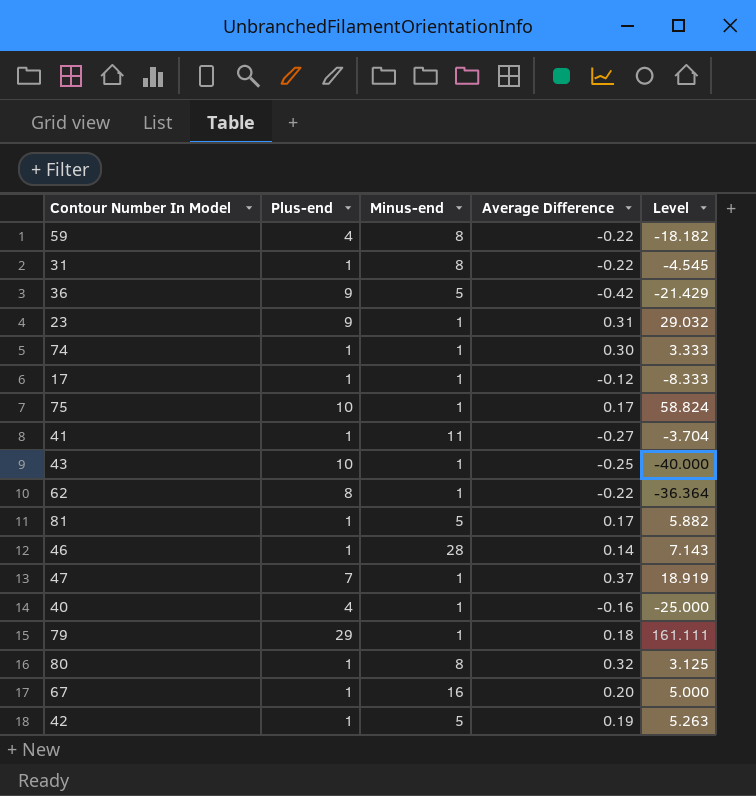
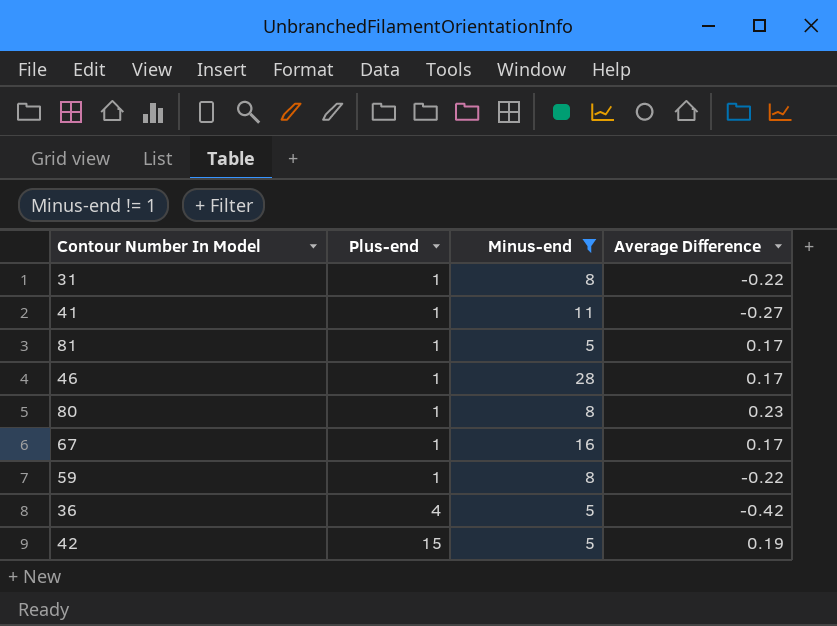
filter: none -> Minus-end != 1
row order: none -> Plus-end ascending
column Level | formula: [Plus-end] / [Average Difference] -> none
46 | Average Difference: 0.14 -> 0.17
80 | Average Difference: 0.32 -> 0.23
67 | Average Difference: 0.20 -> 0.17
59 | Plus-end: 4 -> 1
36 | Plus-end: 9 -> 4
42 | Plus-end: 1 -> 15

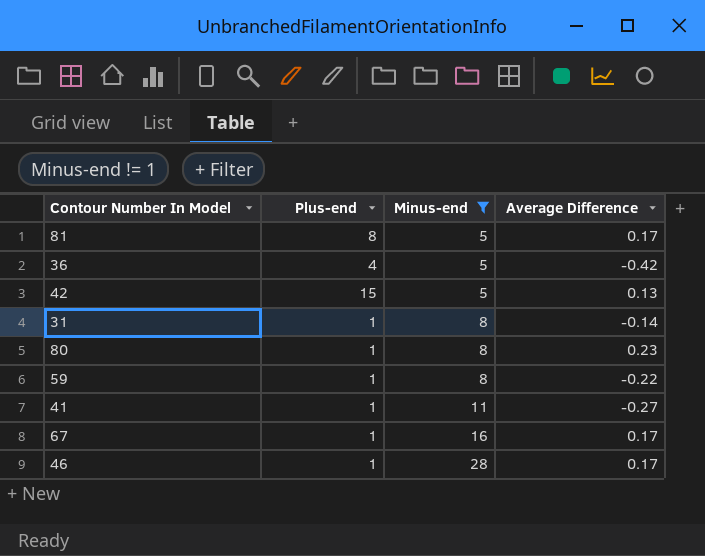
row order: Plus-end ascending -> Minus-end ascending
81 | Plus-end: 1 -> 8
42 | Average Difference: 0.19 -> 0.13
31 | Average Difference: -0.22 -> -0.14

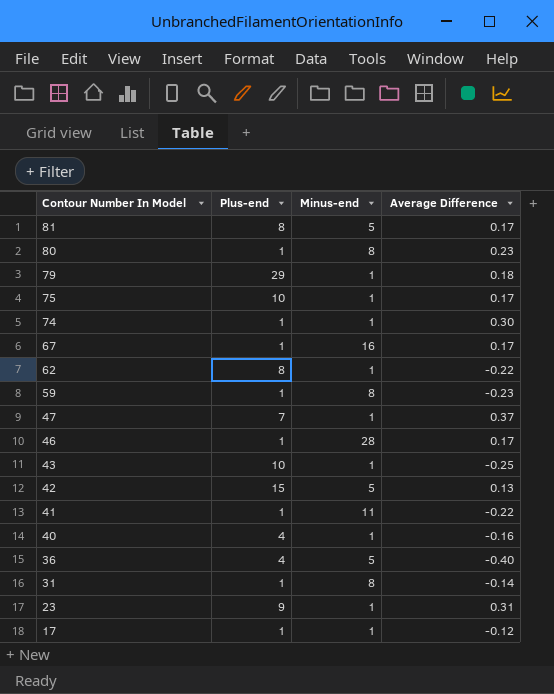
filter: Minus-end != 1 -> none
row order: Minus-end ascending -> Contour Number In Model descending
59 | Average Difference: -0.22 -> -0.23
41 | Average Difference: -0.27 -> -0.22
36 | Average Difference: -0.42 -> -0.40

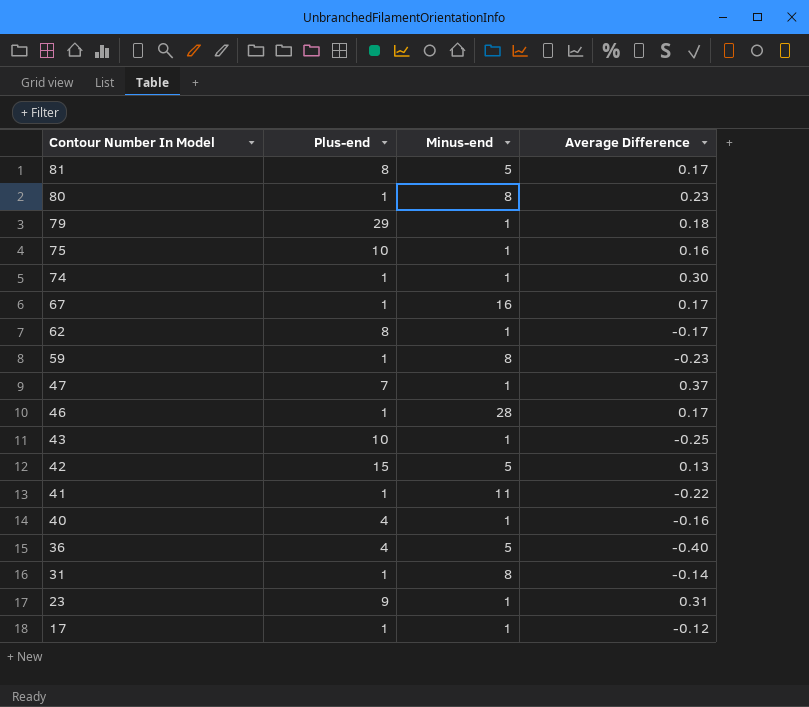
75 | Average Difference: 0.17 -> 0.16
62 | Average Difference: -0.22 -> -0.17

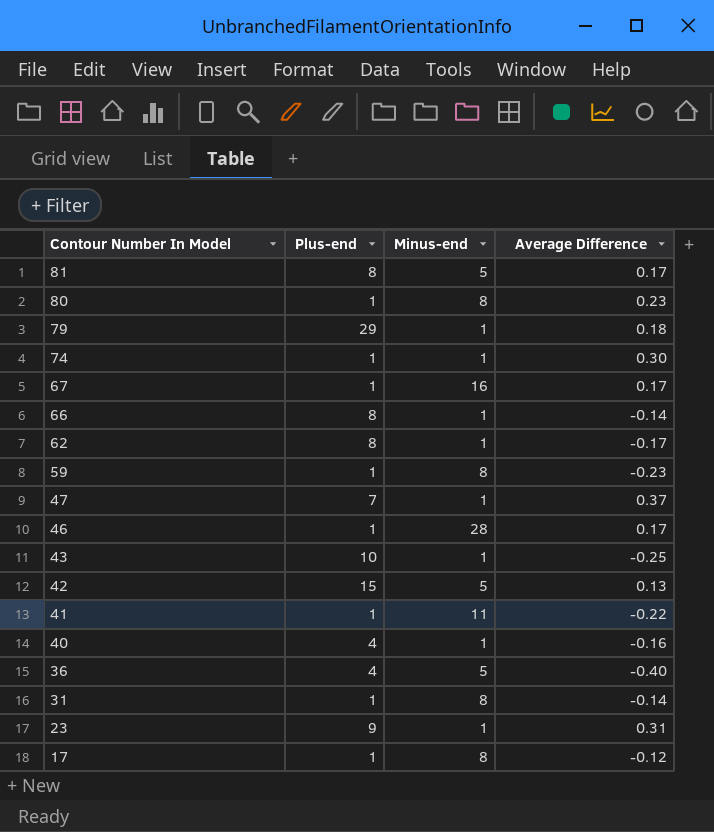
row 75: 10 | 1 | 0.16 -> none
row 66: none -> 8 | 1 | -0.14
17 | Minus-end: 1 -> 8

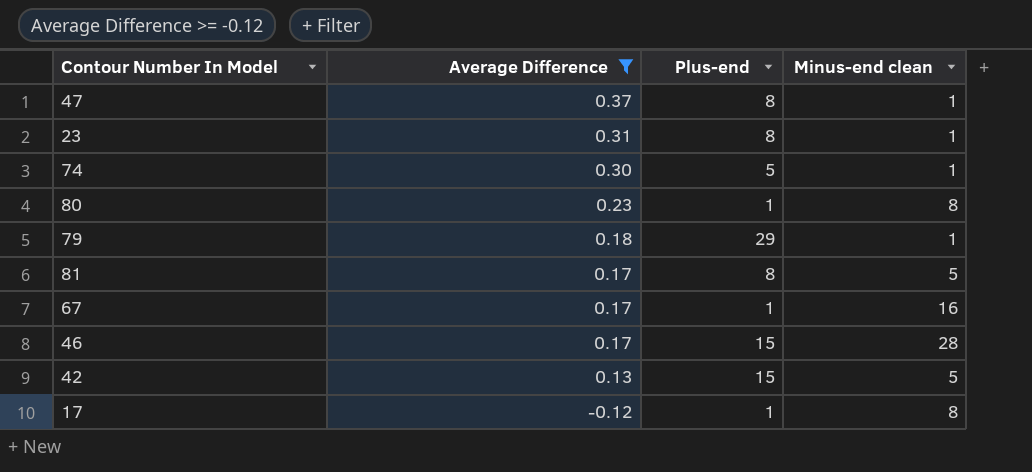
filter: none -> Average Difference >= -0.12
row order: Contour Number In Model descending -> Average Difference descending
column Average Difference | position: 4 -> 2
column name: Minus-end -> Minus-end clean
47 | Plus-end: 7 -> 8
23 | Plus-end: 9 -> 8
74 | Plus-end: 1 -> 5
46 | Plus-end: 1 -> 15

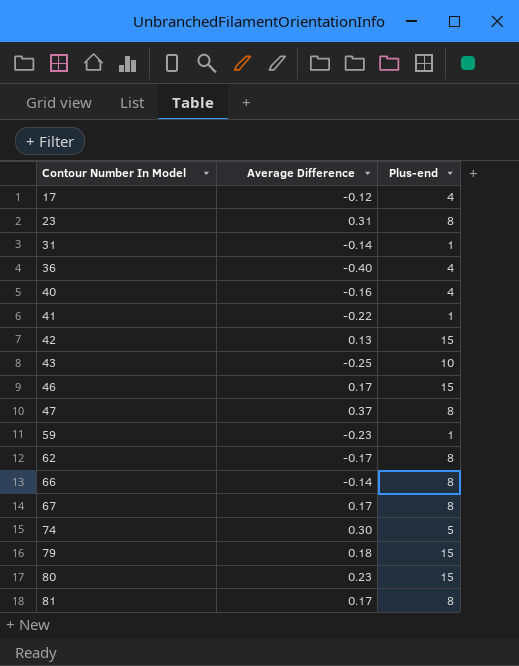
filter: Average Difference >= -0.12 -> none
row order: Average Difference descending -> Contour Number In Model ascending
column Minus-end clean | position: 4 -> none
17 | Plus-end: 1 -> 4
67 | Plus-end: 1 -> 8
79 | Plus-end: 29 -> 15
80 | Plus-end: 1 -> 15

